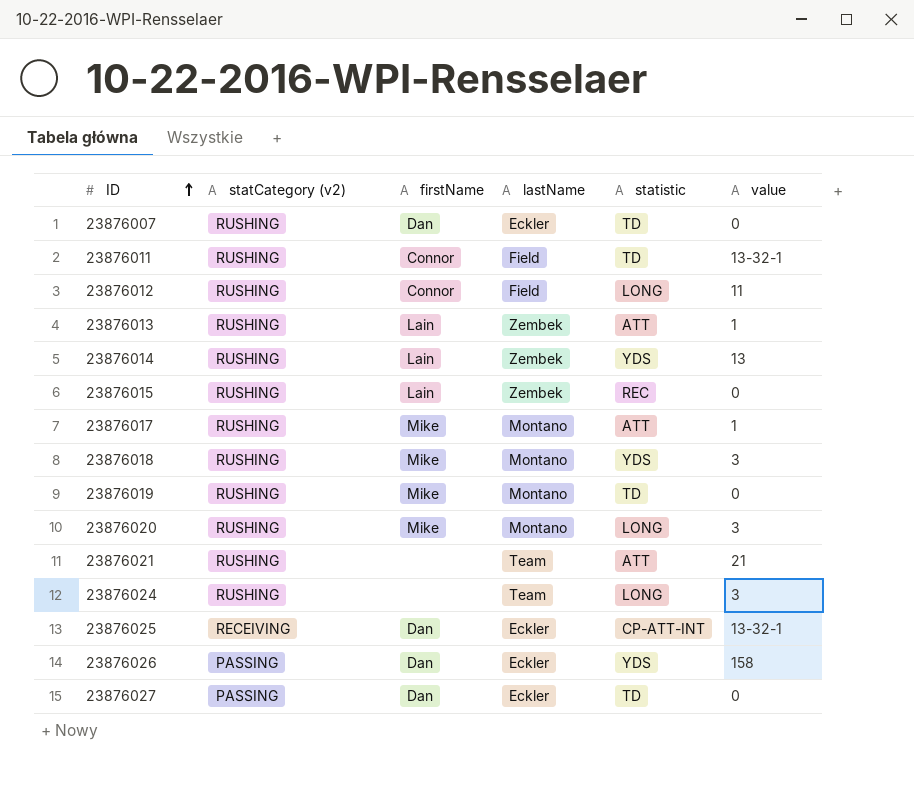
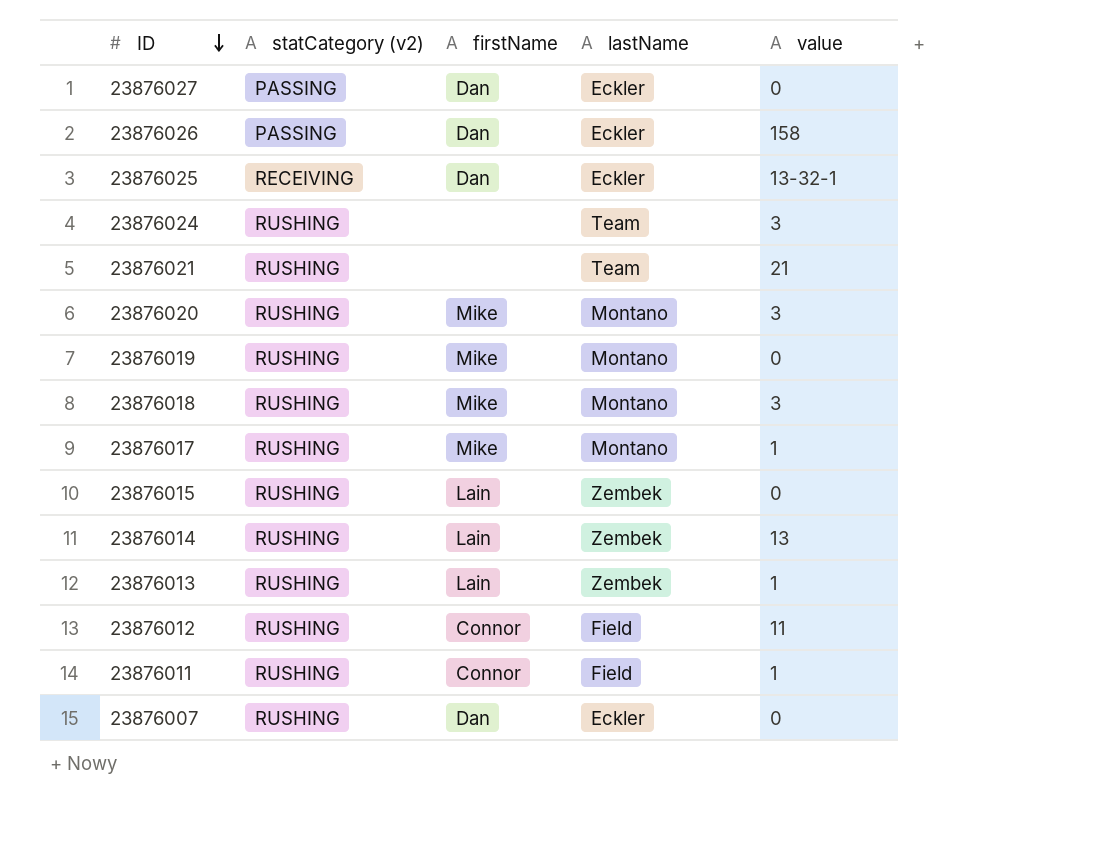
row order: ID ascending -> ID descending
column statistic | position: 5 -> none
23876011 | value: 13-32-1 -> 1

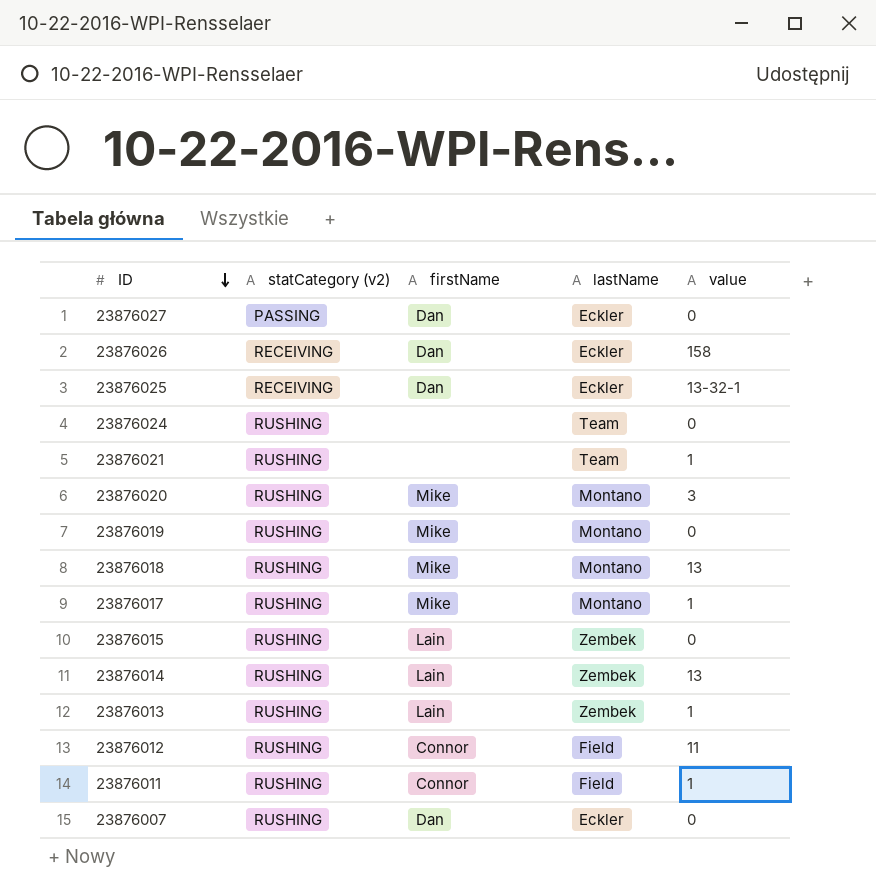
23876026 | statCategory (v2): PASSING -> RECEIVING
23876024 | value: 3 -> 0
23876021 | value: 21 -> 1
23876018 | value: 3 -> 13

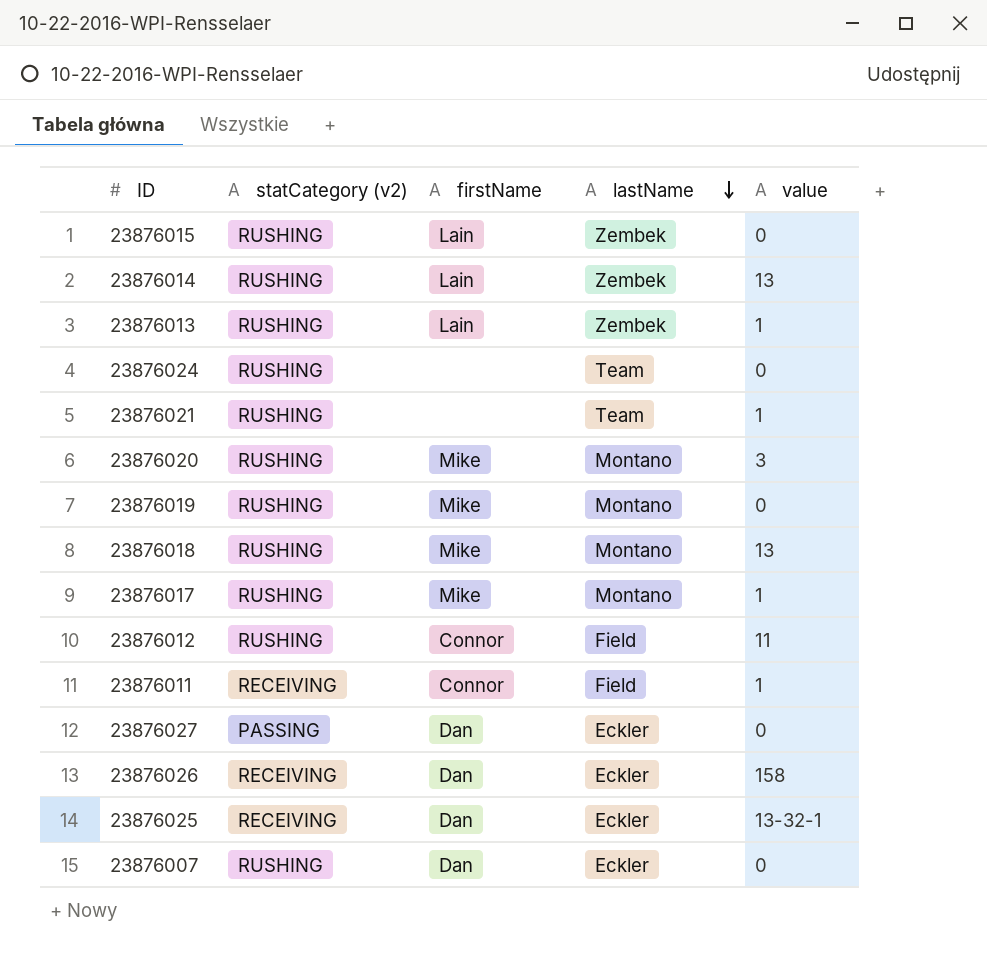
row order: ID descending -> lastName descending
23876011 | statCategory (v2): RUSHING -> RECEIVING

